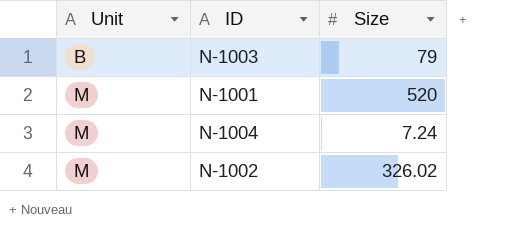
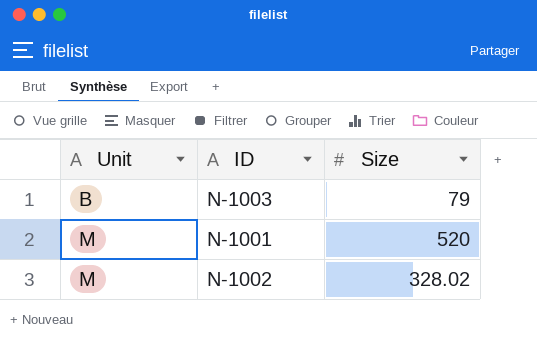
row N-1004: M | 7.24 -> none
N-1002 | Size: 326.02 -> 328.02

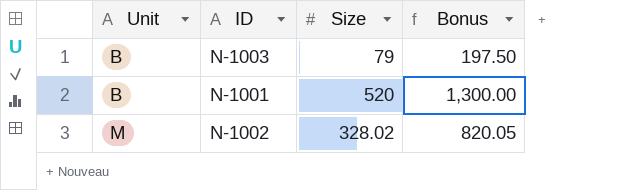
column Bonus | formula: none -> [Size] * 2.5
N-1001 | Unit: M -> B

